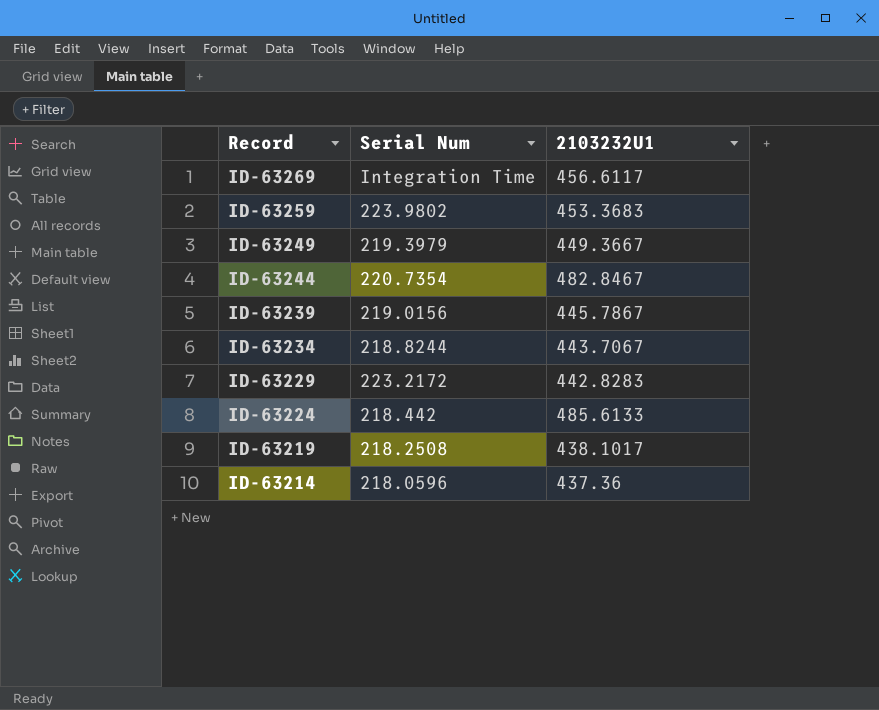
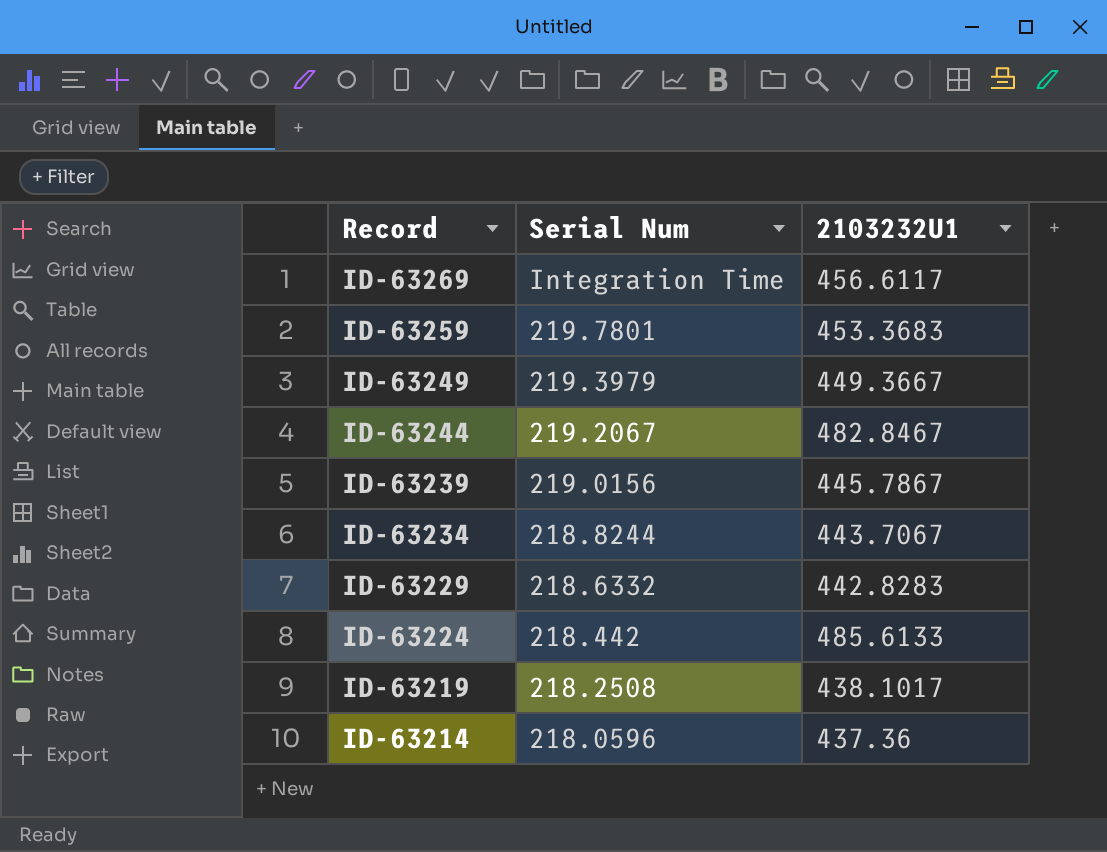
ID-63259 | Serial Num: 223.9802 -> 219.7801
ID-63244 | Serial Num: 220.7354 -> 219.2067
ID-63229 | Serial Num: 223.2172 -> 218.6332

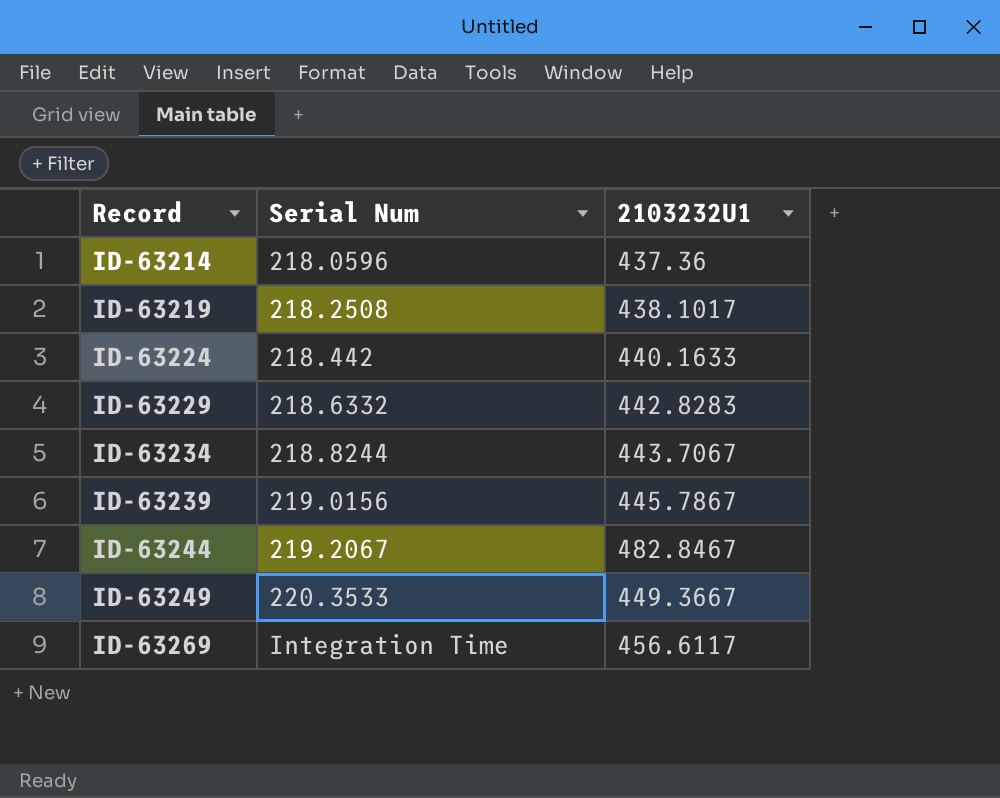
row order: Record descending -> Record ascending
row ID-63259: 219.7801 | 453.3683 -> none
ID-63224 | 2103232U1: 485.6133 -> 440.1633
ID-63249 | Serial Num: 219.3979 -> 220.3533

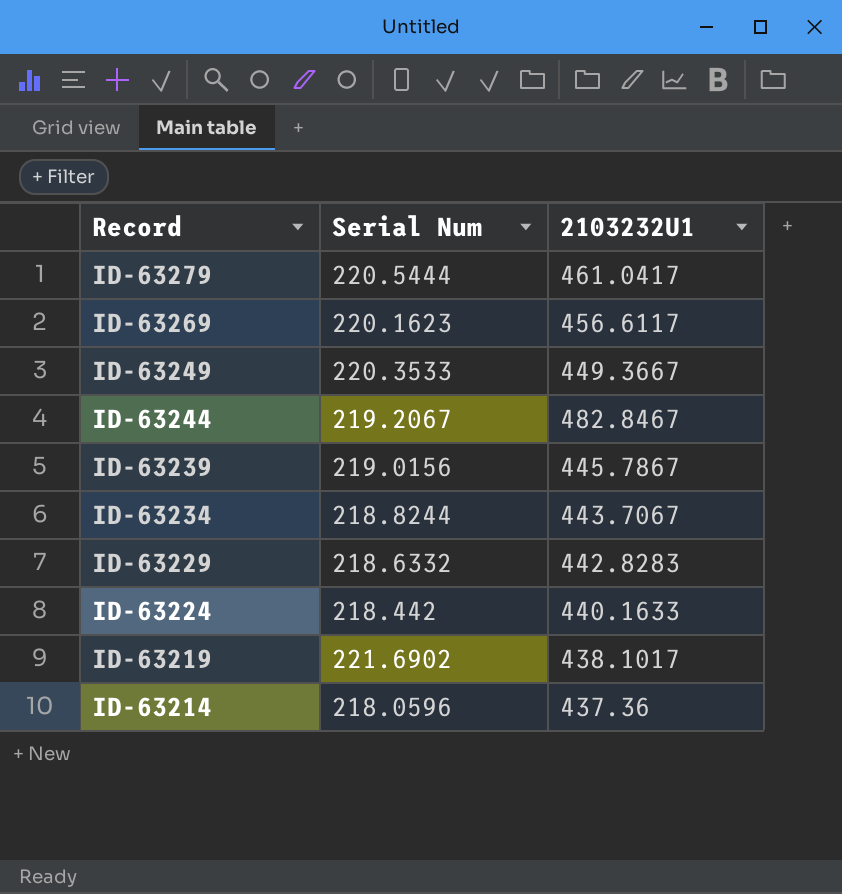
row order: Record ascending -> Record descending
row ID-63279: none -> 220.5444 | 461.0417
ID-63269 | Serial Num: Integration Time -> 220.1623
ID-63219 | Serial Num: 218.2508 -> 221.6902

